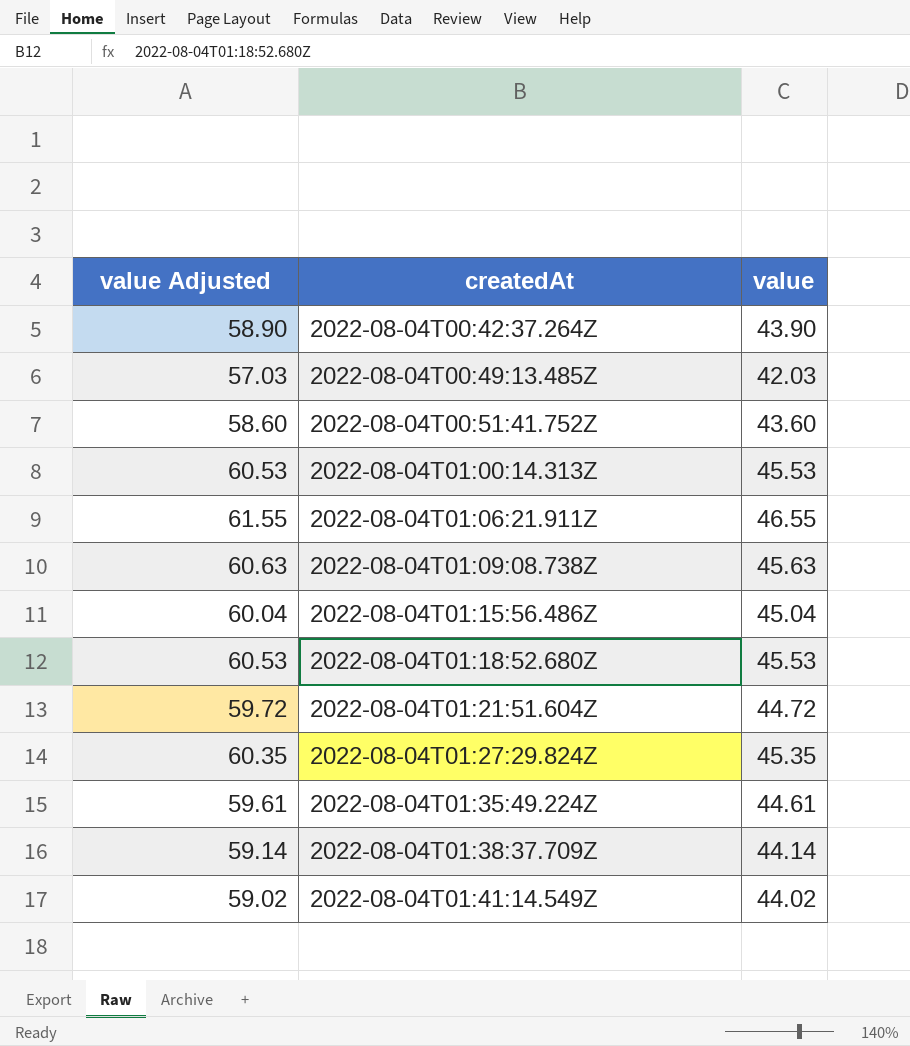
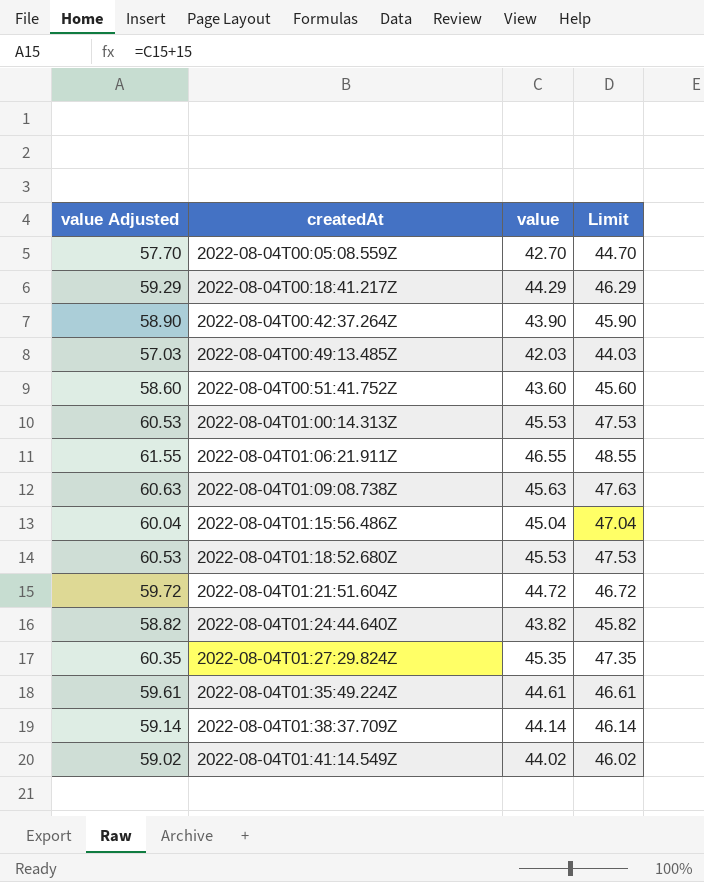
column Limit | formula: none -> [value] + 2
row 2022-08-04T00:05:08.559Z: none -> 57.70 | 42.70 | 44.70
row 2022-08-04T00:18:41.217Z: none -> 59.29 | 44.29 | 46.29
row 2022-08-04T01:24:44.640Z: none -> 58.82 | 43.82 | 45.82

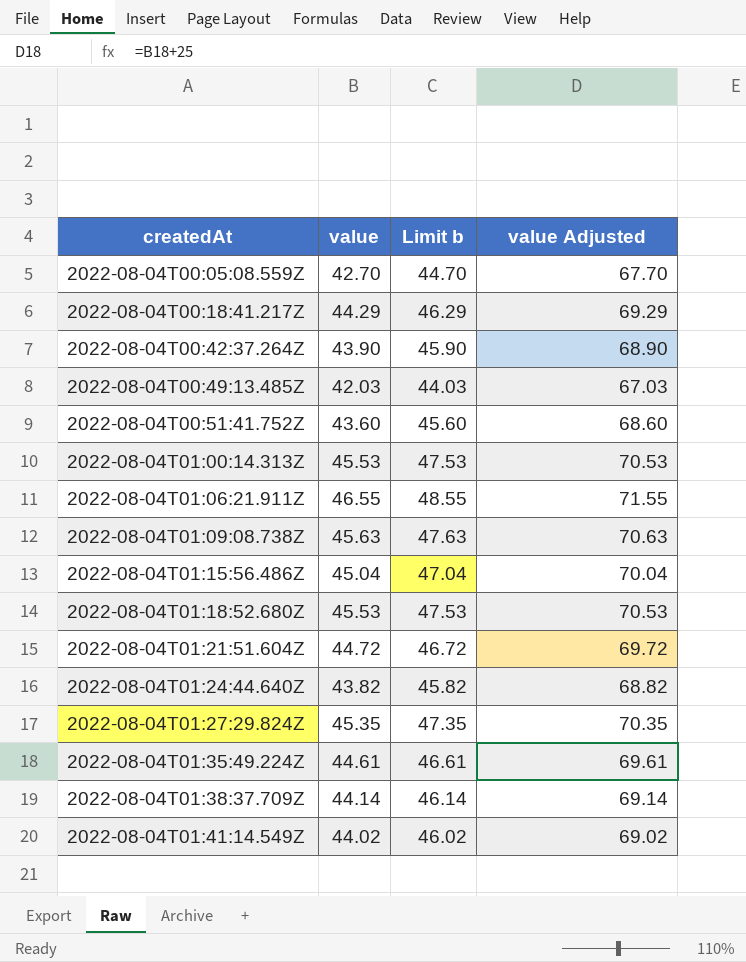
column name: Limit -> Limit b
column value Adjusted | formula: [value] + 15 -> [value] + 25
column value Adjusted | position: 1 -> 4

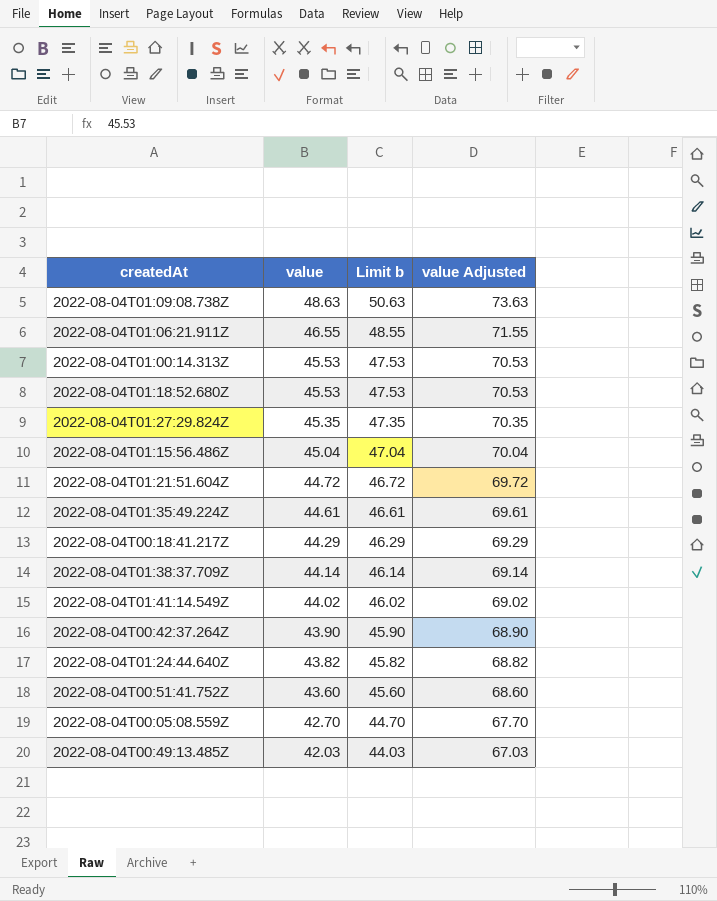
row order: createdAt ascending -> value descending
2022-08-04T01:09:08.738Z | value: 45.63 -> 48.63
2022-08-04T01:09:08.738Z | Limit b: 47.63 -> 50.63
2022-08-04T01:09:08.738Z | value Adjusted: 70.63 -> 73.63

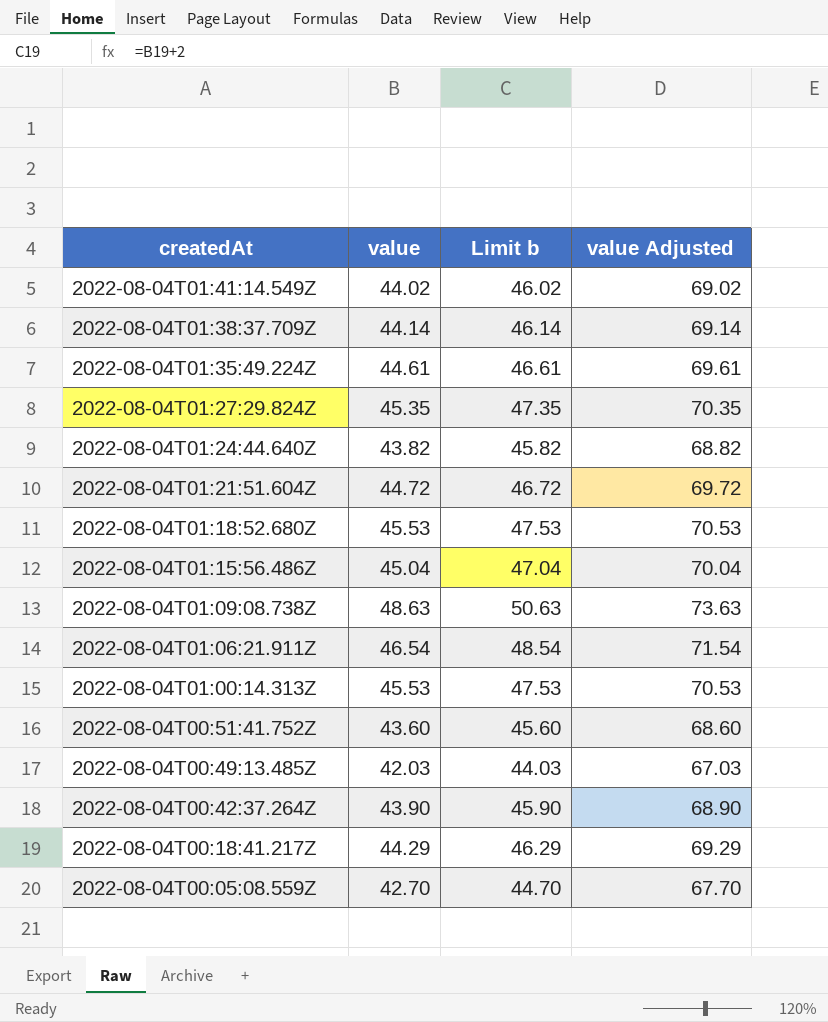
row order: value descending -> createdAt descending
2022-08-04T01:06:21.911Z | value: 46.55 -> 46.54
2022-08-04T01:06:21.911Z | Limit b: 48.55 -> 48.54
2022-08-04T01:06:21.911Z | value Adjusted: 71.55 -> 71.54

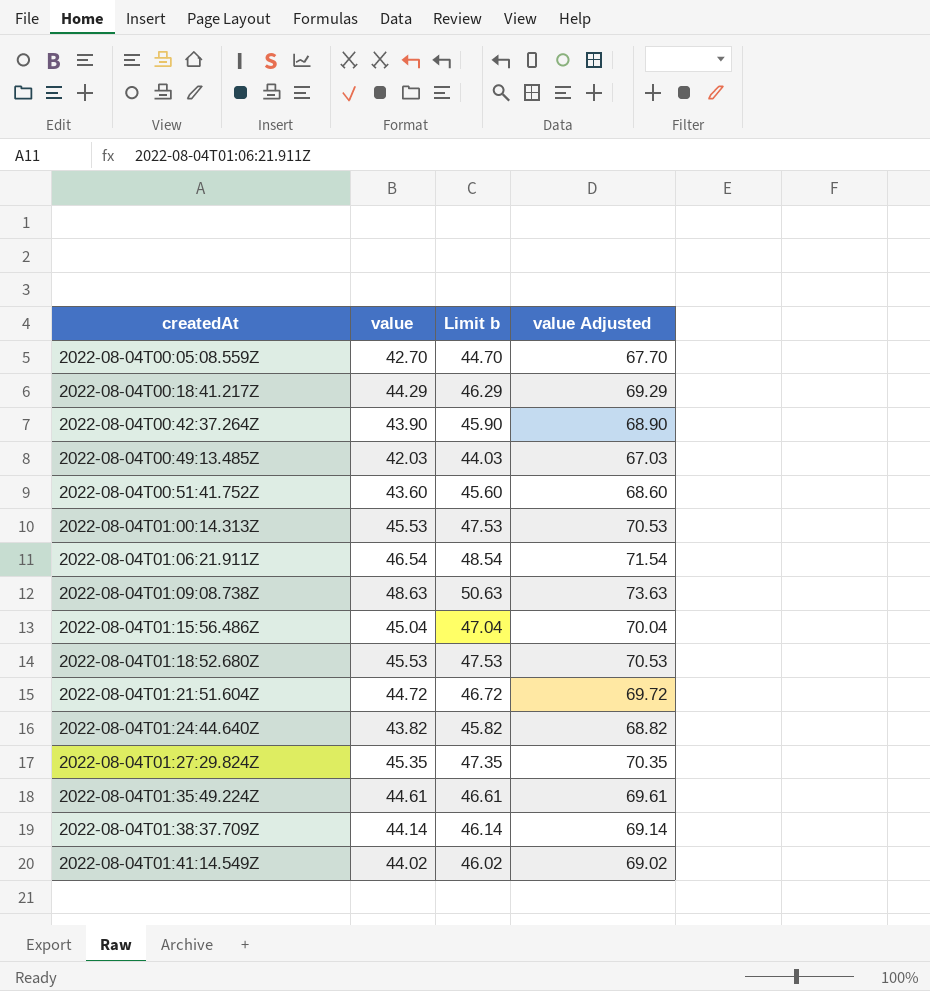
row order: createdAt descending -> createdAt ascending

